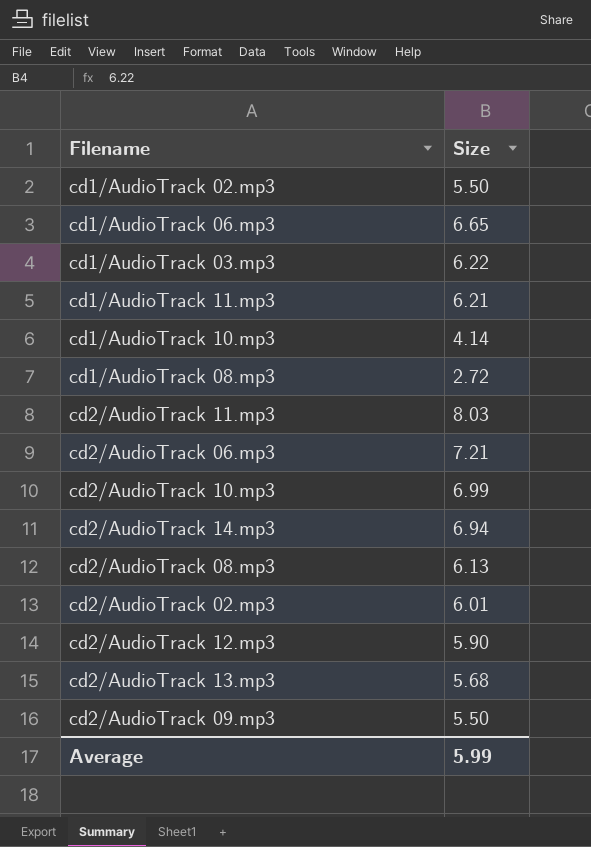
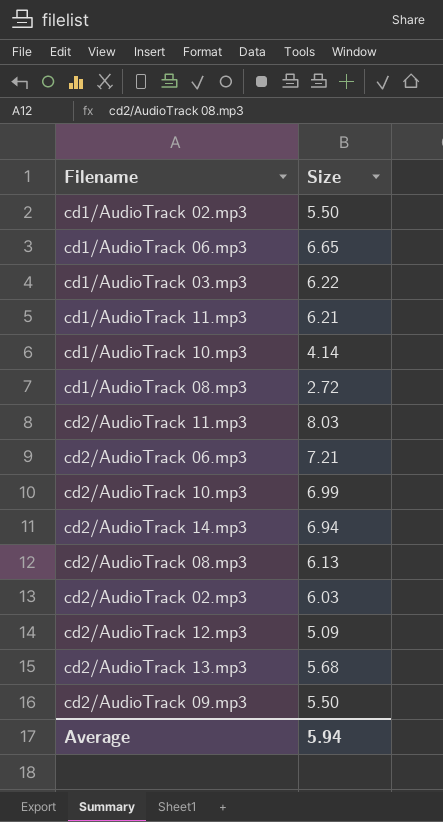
cd2/AudioTrack 02.mp3 | Size: 6.01 -> 6.03
cd2/AudioTrack 12.mp3 | Size: 5.90 -> 5.09
Average | Size: 5.99 -> 5.94

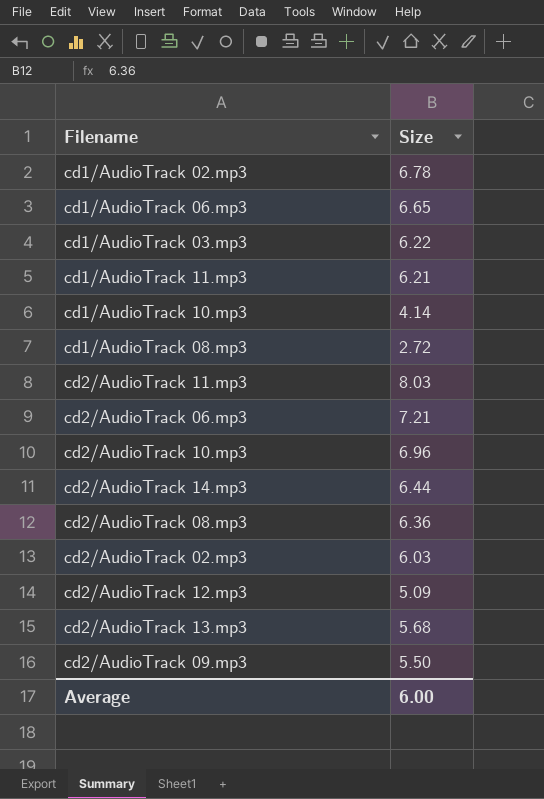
cd1/AudioTrack 02.mp3 | Size: 5.50 -> 6.78
cd2/AudioTrack 10.mp3 | Size: 6.99 -> 6.96
cd2/AudioTrack 14.mp3 | Size: 6.94 -> 6.44
cd2/AudioTrack 08.mp3 | Size: 6.13 -> 6.36
Average | Size: 5.94 -> 6.00

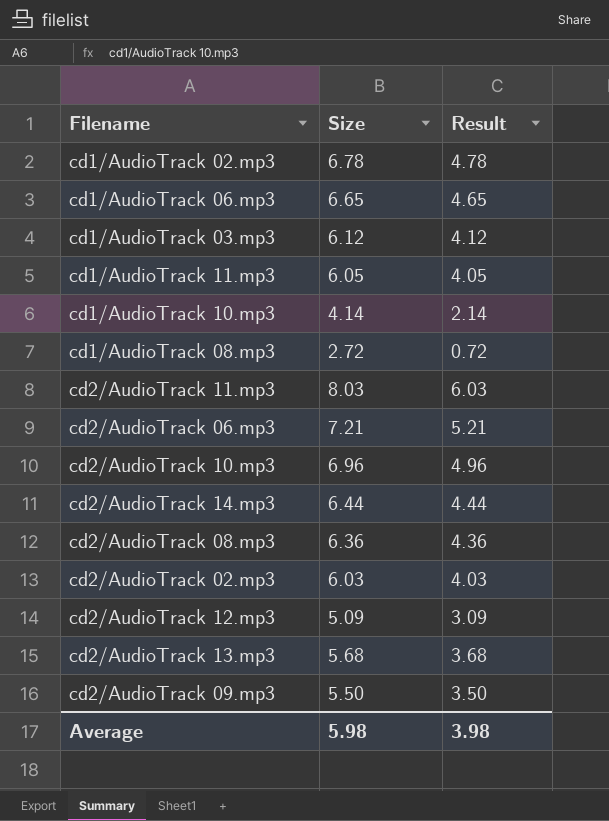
column Result | formula: none -> [Size] - 2
cd1/AudioTrack 03.mp3 | Size: 6.22 -> 6.12
cd1/AudioTrack 11.mp3 | Size: 6.21 -> 6.05
Average | Size: 6.00 -> 5.98

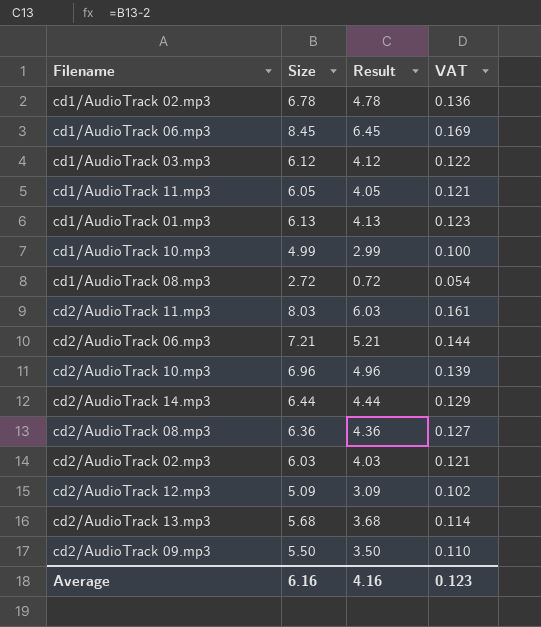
column VAT | formula: none -> [Size] * 0.02
cd1/AudioTrack 06.mp3 | Size: 6.65 -> 8.45
cd1/AudioTrack 06.mp3 | Result: 4.65 -> 6.45
row cd1/AudioTrack 01.mp3: none -> 6.13 | 4.13 | 0.123
cd1/AudioTrack 10.mp3 | Size: 4.14 -> 4.99
cd1/AudioTrack 10.mp3 | Result: 2.14 -> 2.99
Average | Size: 5.98 -> 6.16
Average | Result: 3.98 -> 4.16

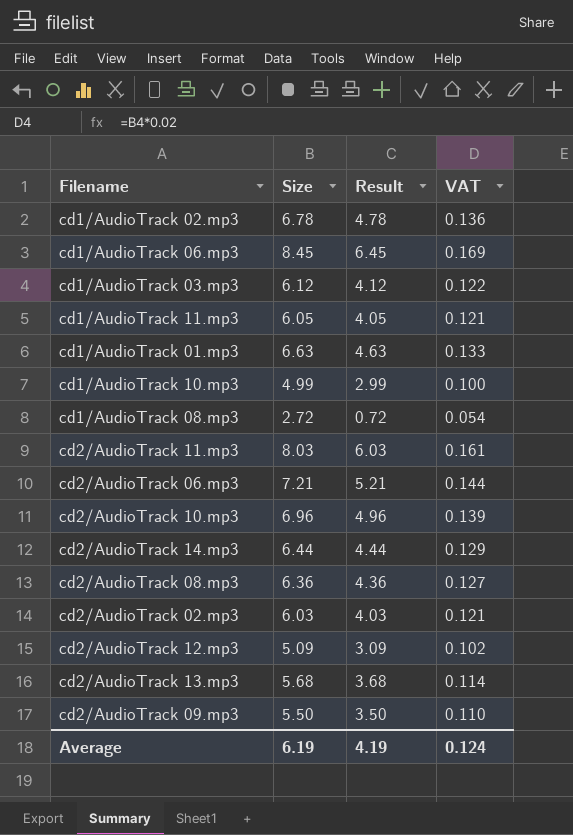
cd1/AudioTrack 01.mp3 | Size: 6.13 -> 6.63
cd1/AudioTrack 01.mp3 | Result: 4.13 -> 4.63
cd1/AudioTrack 01.mp3 | VAT: 0.123 -> 0.133
Average | Size: 6.16 -> 6.19
Average | Result: 4.16 -> 4.19
Average | VAT: 0.123 -> 0.124

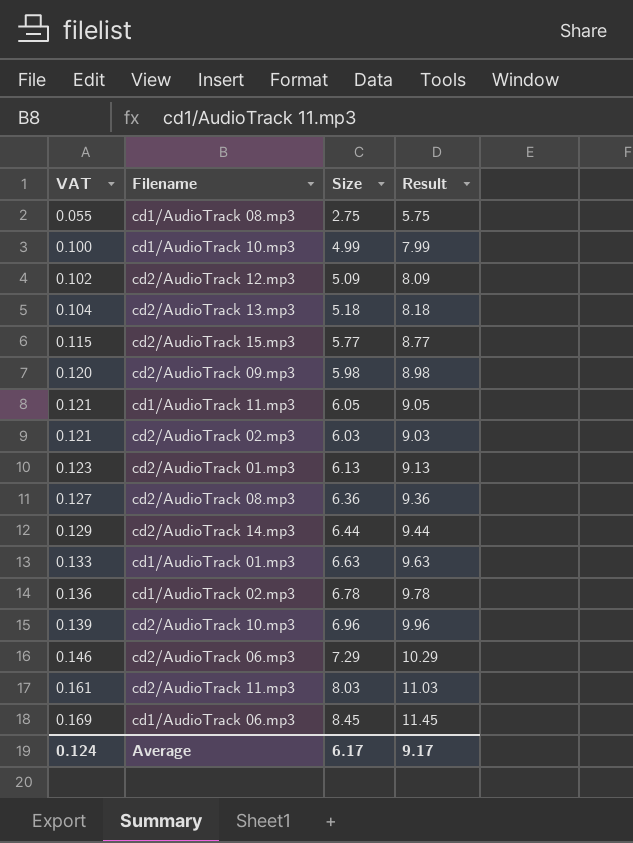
row order: none -> VAT ascending
column VAT | position: 4 -> 1
column Result | formula: [Size] - 2 -> [Size] + 3
row cd1/AudioTrack 03.mp3: 6.12 | 4.12 | 0.122 -> none
cd1/AudioTrack 08.mp3 | VAT: 0.054 -> 0.055
cd1/AudioTrack 08.mp3 | Size: 2.72 -> 2.75
cd2/AudioTrack 13.mp3 | VAT: 0.114 -> 0.104
cd2/AudioTrack 13.mp3 | Size: 5.68 -> 5.18
row cd2/AudioTrack 15.mp3: none -> 0.115 | 5.77 | 8.77
cd2/AudioTrack 09.mp3 | VAT: 0.110 -> 0.120
cd2/AudioTrack 09.mp3 | Size: 5.50 -> 5.98
row cd2/AudioTrack 01.mp3: none -> 0.123 | 6.13 | 9.13
cd2/AudioTrack 06.mp3 | VAT: 0.144 -> 0.146
cd2/AudioTrack 06.mp3 | Size: 7.21 -> 7.29
Average | Size: 6.19 -> 6.17
Average | Result: 4.19 -> 9.17

